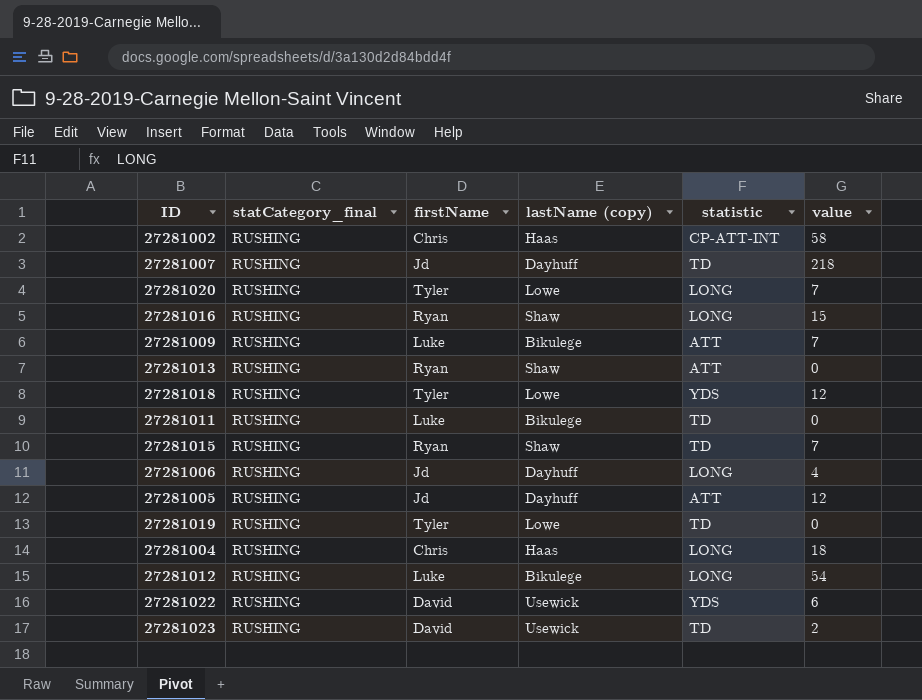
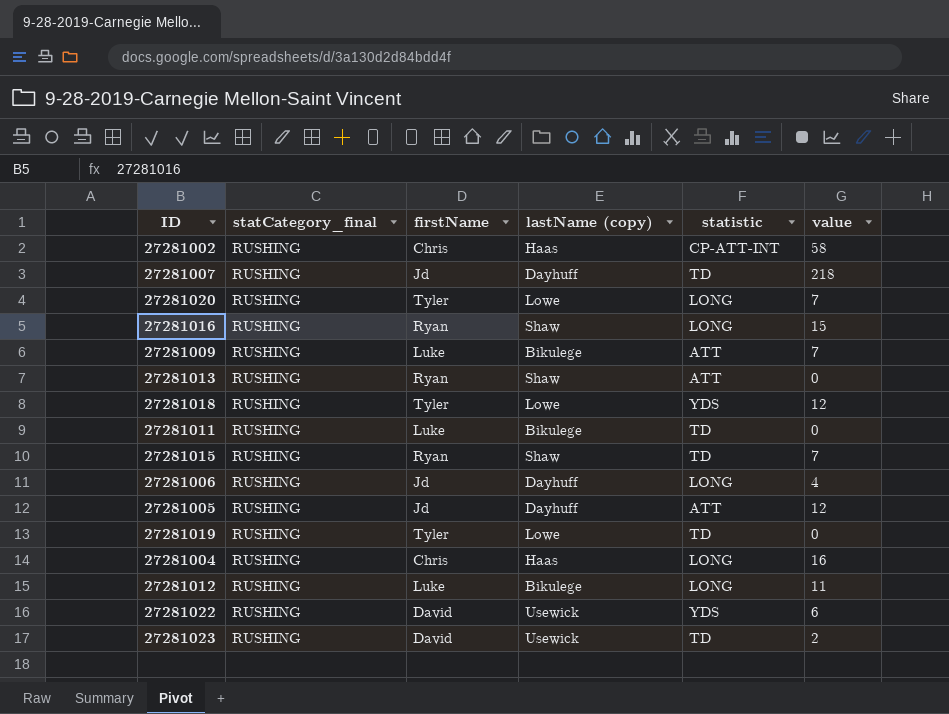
27281004 | value: 18 -> 16
27281012 | value: 54 -> 11

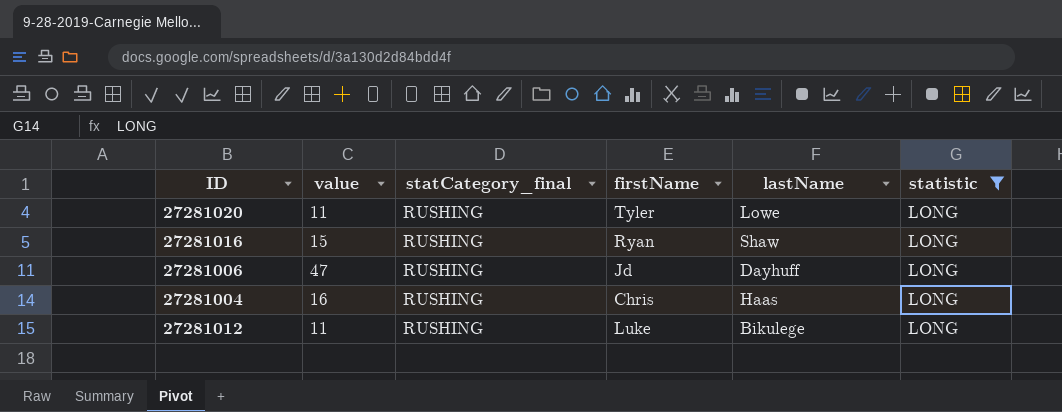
filter: none -> statistic = LONG
column value | position: 6 -> 2
column name: lastName (copy) -> lastName
27281020 | value: 7 -> 11
27281006 | value: 4 -> 47

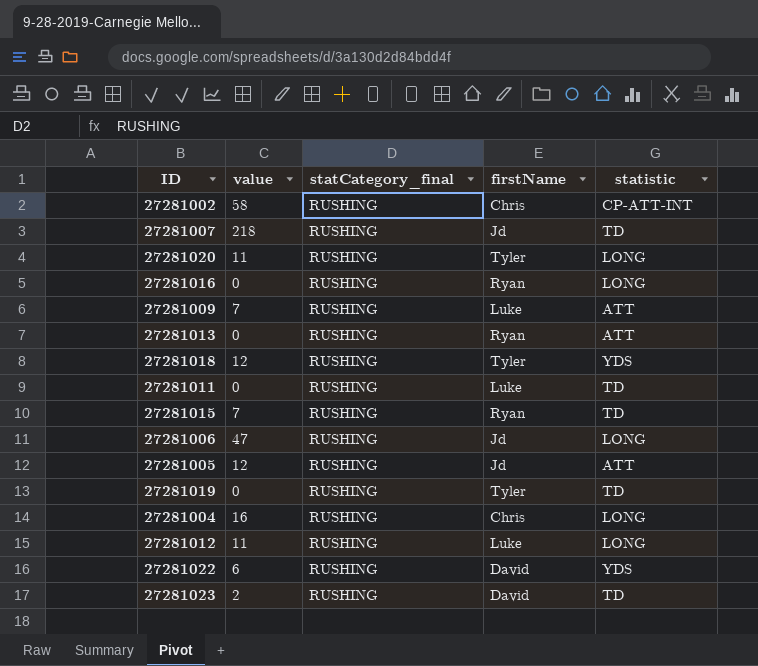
filter: statistic = LONG -> none
column lastName | position: 5 -> none
27281016 | value: 15 -> 0

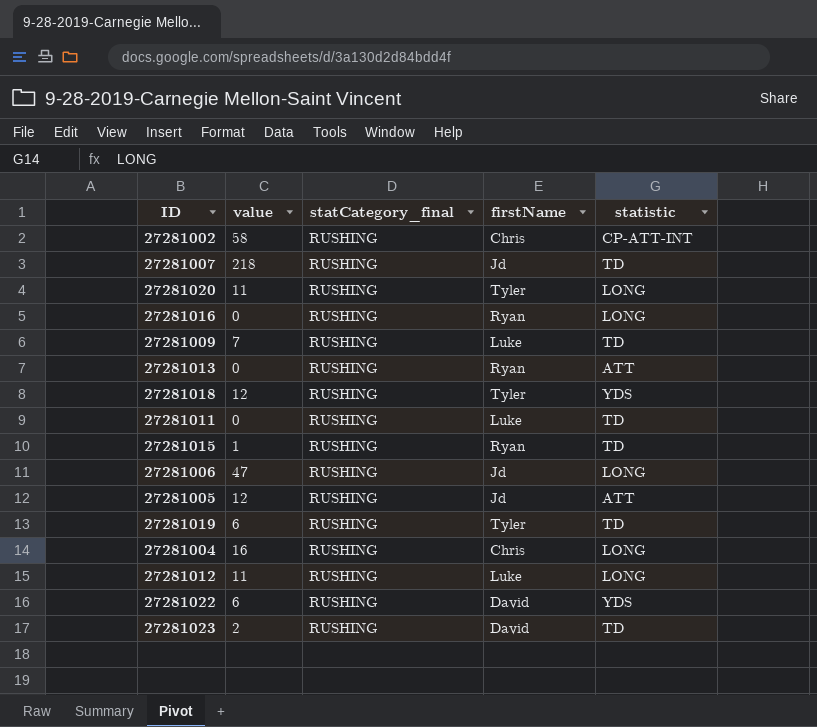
27281009 | statistic: ATT -> TD
27281015 | value: 7 -> 1
27281019 | value: 0 -> 6

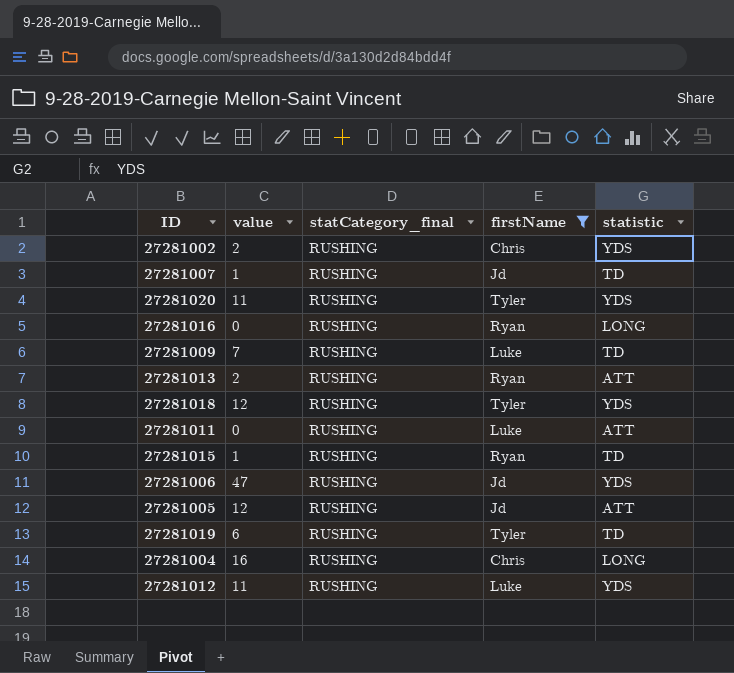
filter: none -> firstName != David
27281002 | value: 58 -> 2
27281002 | statistic: CP-ATT-INT -> YDS
27281007 | value: 218 -> 1
27281020 | statistic: LONG -> YDS
27281013 | value: 0 -> 2
27281011 | statistic: TD -> ATT
27281006 | statistic: LONG -> YDS
27281012 | statistic: LONG -> YDS

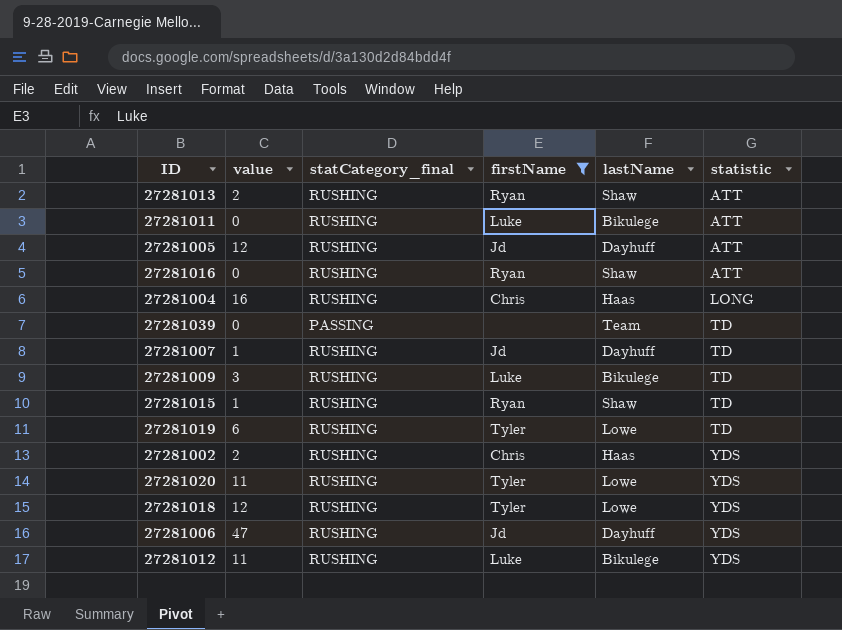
row order: none -> statistic ascending
column lastName | position: none -> 5
27281016 | statistic: LONG -> ATT
row 27281039: none -> 0 | PASSING | none | Team | TD
27281009 | value: 7 -> 3

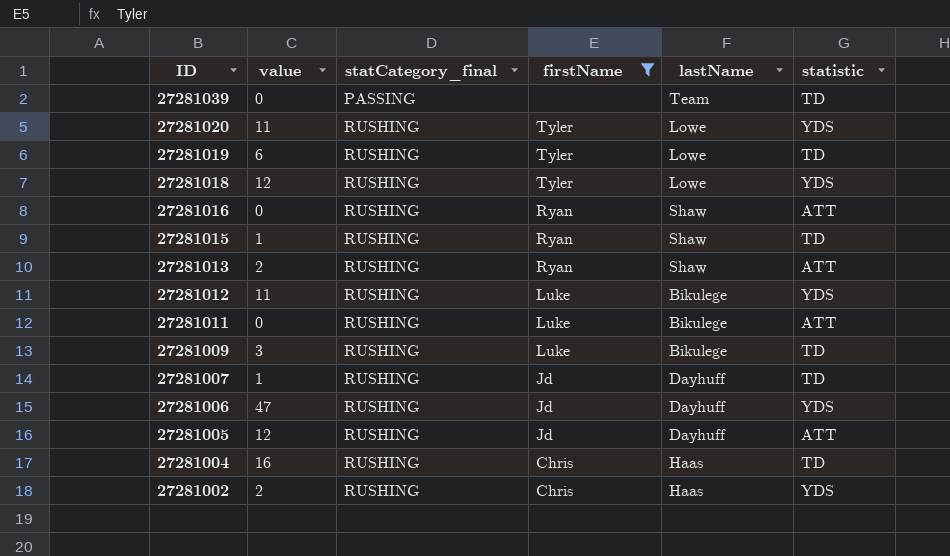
row order: statistic ascending -> ID descending
27281004 | statistic: LONG -> TD

